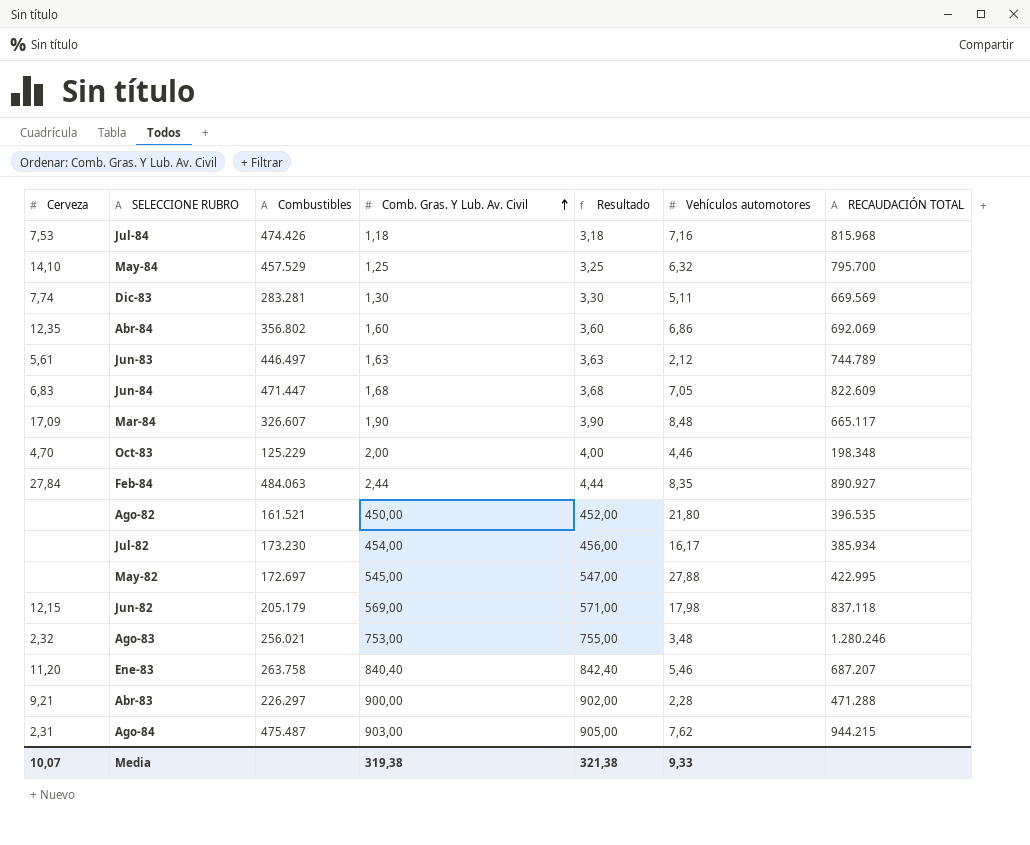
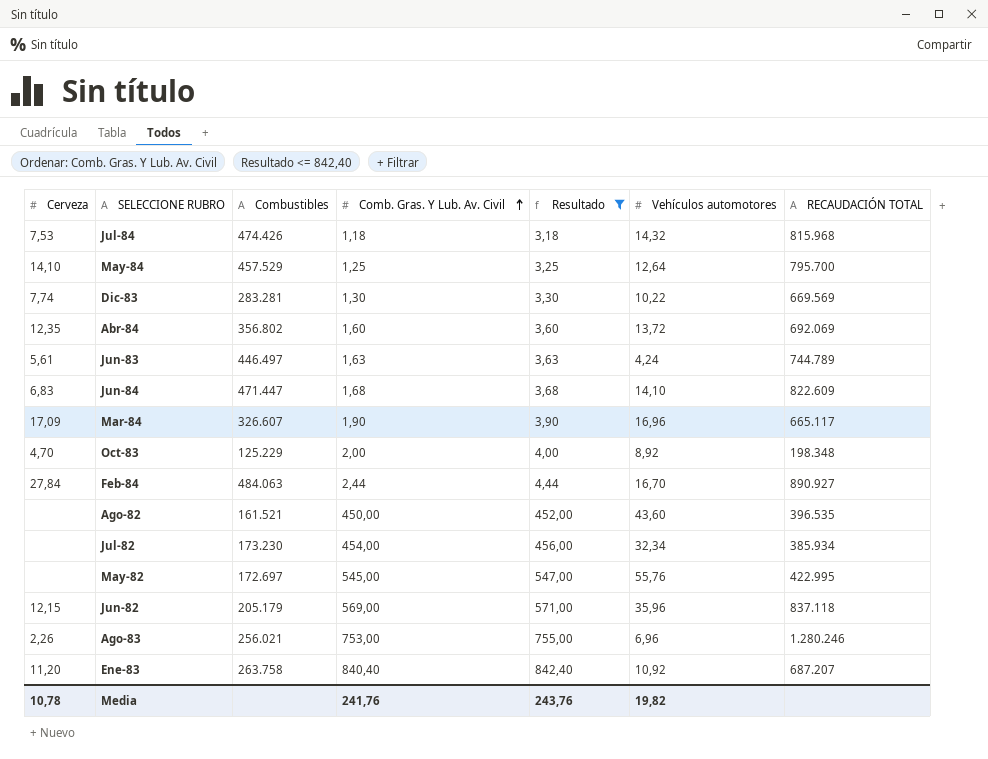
filter: none -> Resultado <= 842,40
Jul-84 | Vehículos automotores: 7,16 -> 14,32
May-84 | Vehículos automotores: 6,32 -> 12,64
Dic-83 | Vehículos automotores: 5,11 -> 10,22
Abr-84 | Vehículos automotores: 6,86 -> 13,72
Jun-83 | Vehículos automotores: 2,12 -> 4,24
Jun-84 | Vehículos automotores: 7,05 -> 14,10
Mar-84 | Vehículos automotores: 8,48 -> 16,96
Oct-83 | Vehículos automotores: 4,46 -> 8,92
Feb-84 | Vehículos automotores: 8,35 -> 16,70
Ago-82 | Vehículos automotores: 21,80 -> 43,60
Jul-82 | Vehículos automotores: 16,17 -> 32,34
May-82 | Vehículos automotores: 27,88 -> 55,76
Jun-82 | Vehículos automotores: 17,98 -> 35,96
Ago-83 | Cerveza: 2,32 -> 2,26
Ago-83 | Vehículos automotores: 3,48 -> 6,96
Ene-83 | Vehículos automotores: 5,46 -> 10,92
Media | Cerveza: 10,07 -> 10,78
Media | Comb. Gras. Y Lub. Av. Civil: 319,38 -> 241,76
Media | Resultado: 321,38 -> 243,76
Media | Vehículos automotores: 9,33 -> 19,82

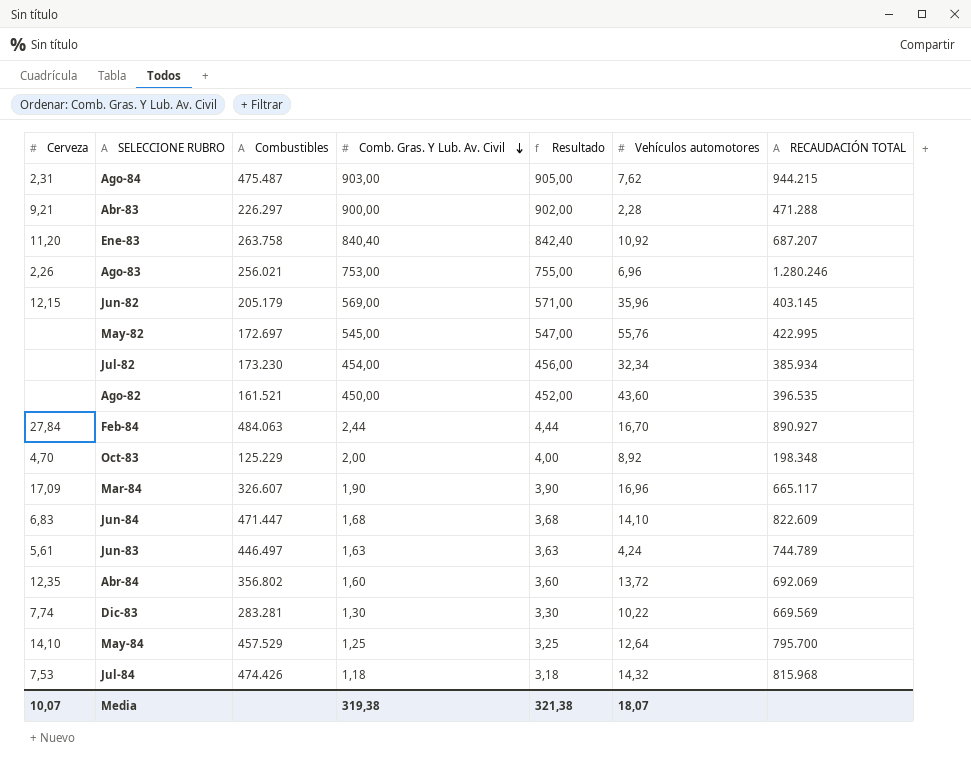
filter: Resultado <= 842,40 -> none
row order: Comb. Gras. Y Lub. Av. Civil ascending -> Comb. Gras. Y Lub. Av. Civil descending
Jun-82 | RECAUDACIÓN TOTAL: 837.118 -> 403.145
Media | Cerveza: 10,78 -> 10,07
Media | Comb. Gras. Y Lub. Av. Civil: 241,76 -> 319,38
Media | Resultado: 243,76 -> 321,38
Media | Vehículos automotores: 19,82 -> 18,07

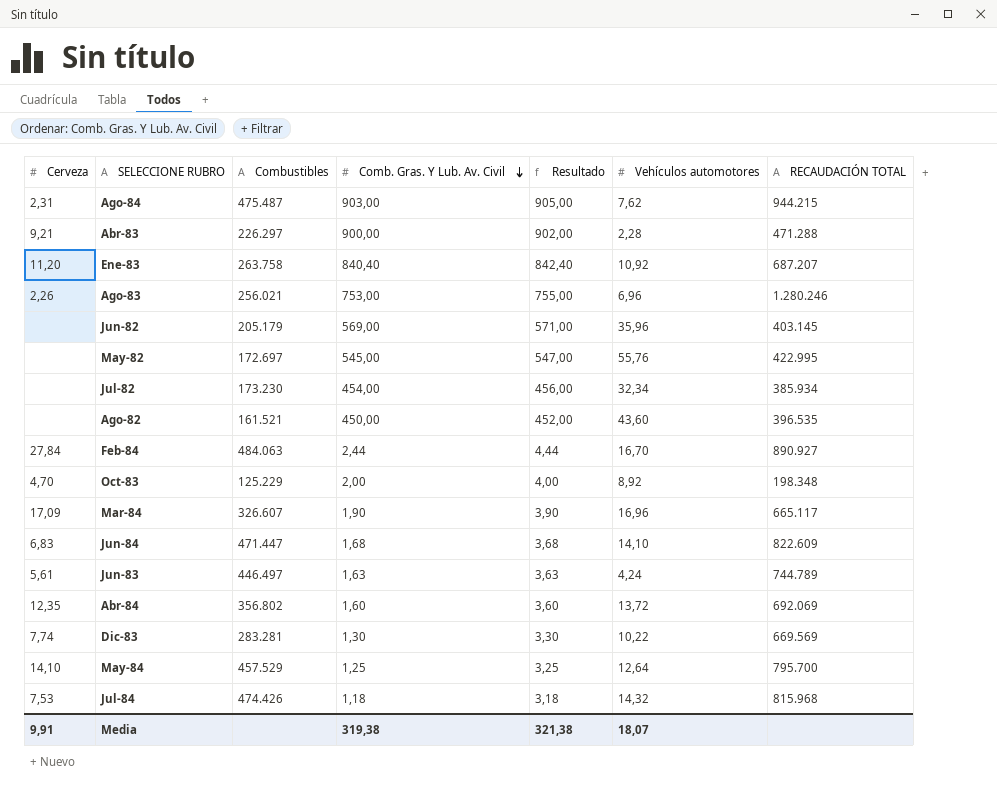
Jun-82 | Cerveza: 12,15 -> none
Media | Cerveza: 10,07 -> 9,91

